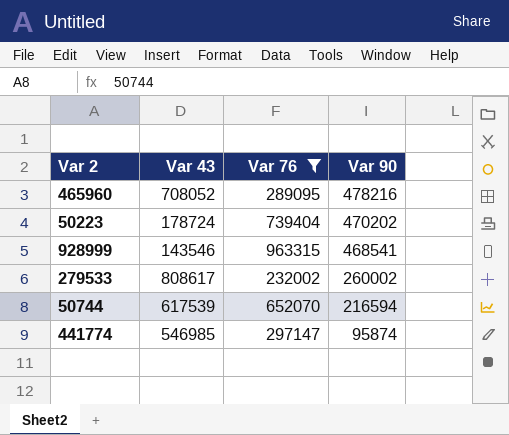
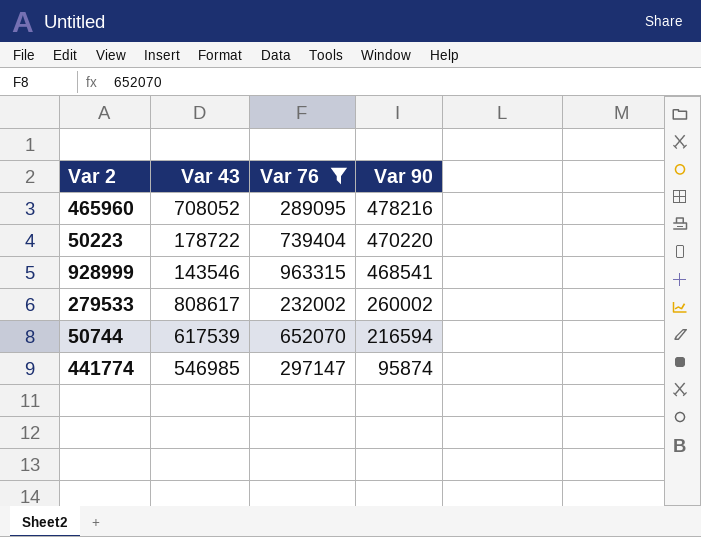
50223 | Var 43: 178724 -> 178722
50223 | Var 90: 470202 -> 470220

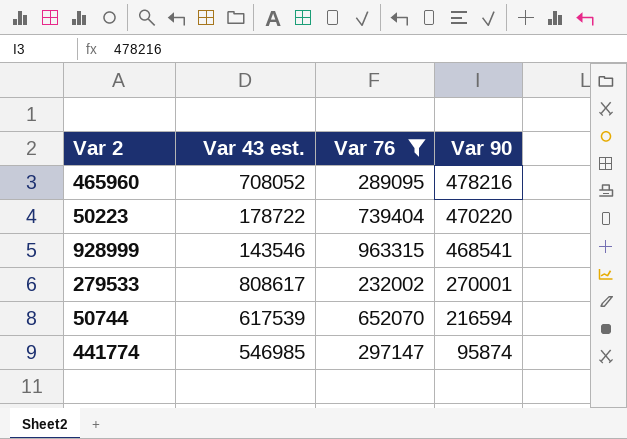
column name: Var 43 -> Var 43 est.
279533 | Var 90: 260002 -> 270001

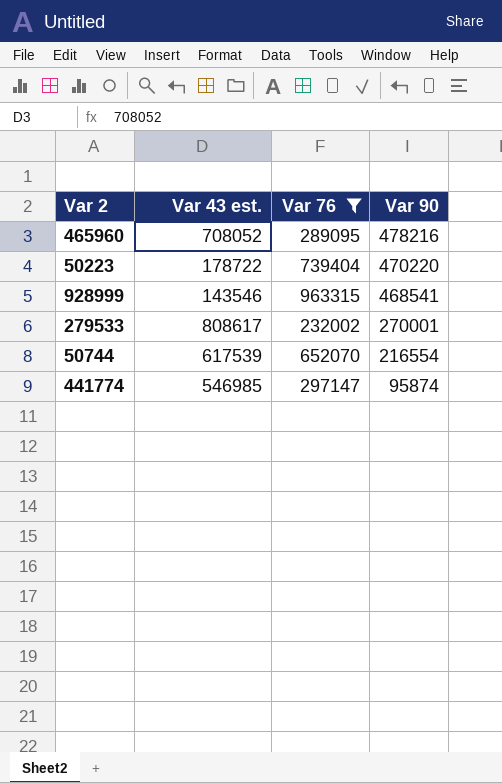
50744 | Var 90: 216594 -> 216554

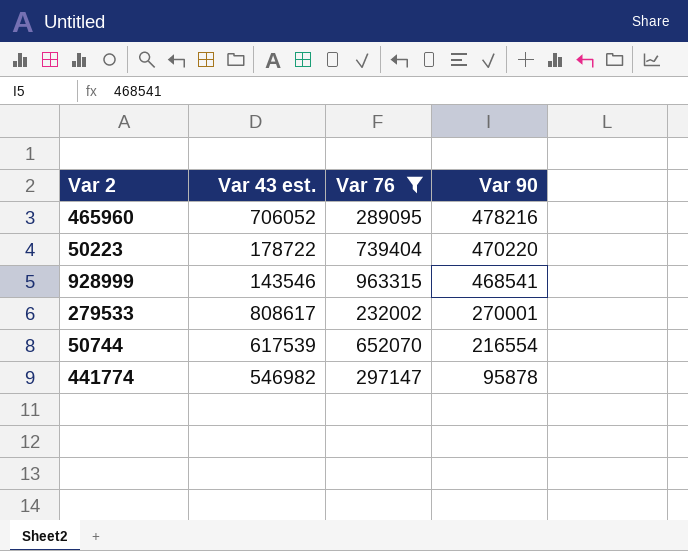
465960 | Var 43 est.: 708052 -> 706052
441774 | Var 43 est.: 546985 -> 546982
441774 | Var 90: 95874 -> 95878

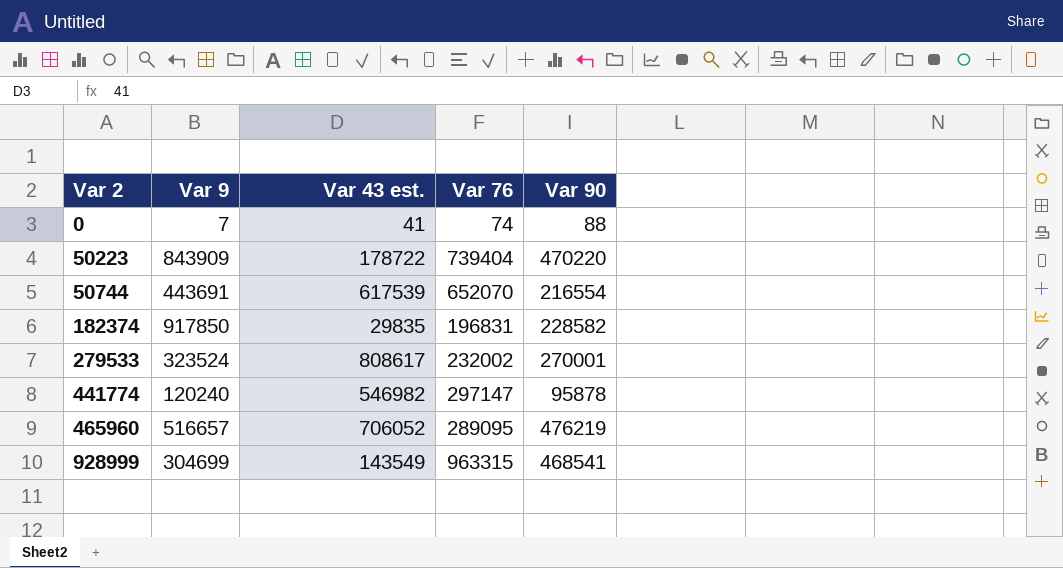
filter: Var 76 >= 232002 -> none
row order: Var 90 descending -> Var 2 ascending
column Var 9 | position: none -> 2
465960 | Var 90: 478216 -> 476219
928999 | Var 43 est.: 143546 -> 143549

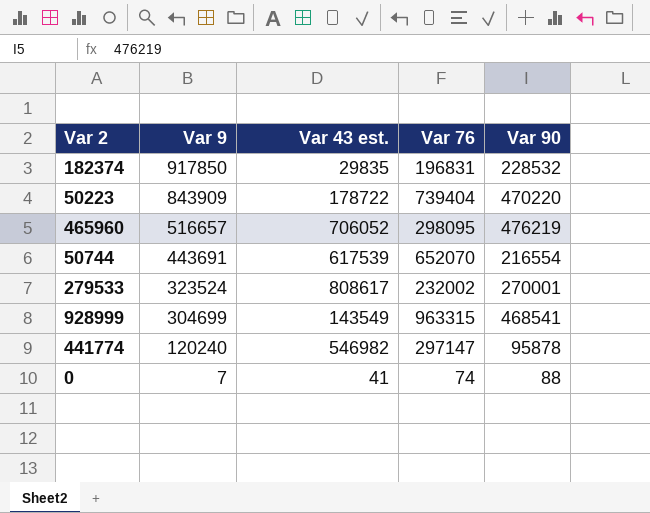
row order: Var 2 ascending -> Var 9 descending
182374 | Var 90: 228582 -> 228532
465960 | Var 76: 289095 -> 298095

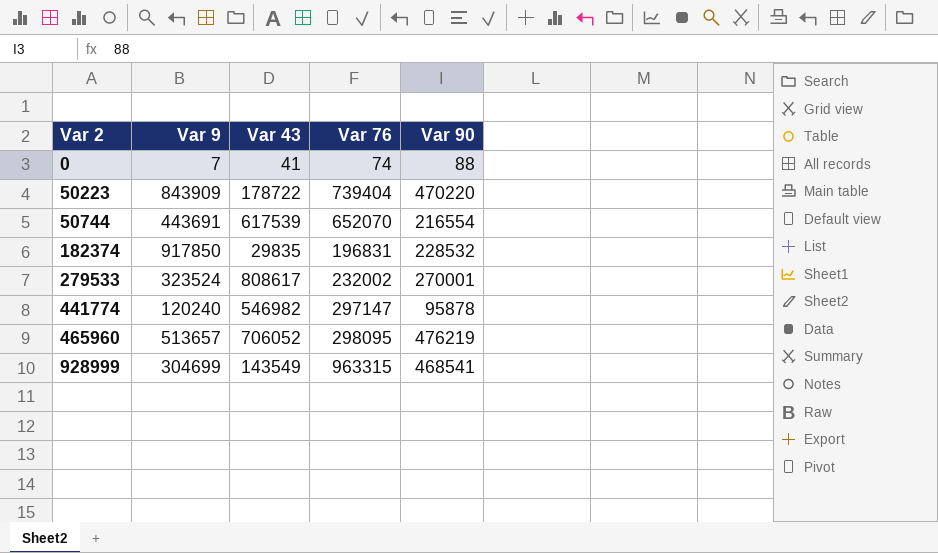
row order: Var 9 descending -> Var 2 ascending
column name: Var 43 est. -> Var 43
465960 | Var 9: 516657 -> 513657

